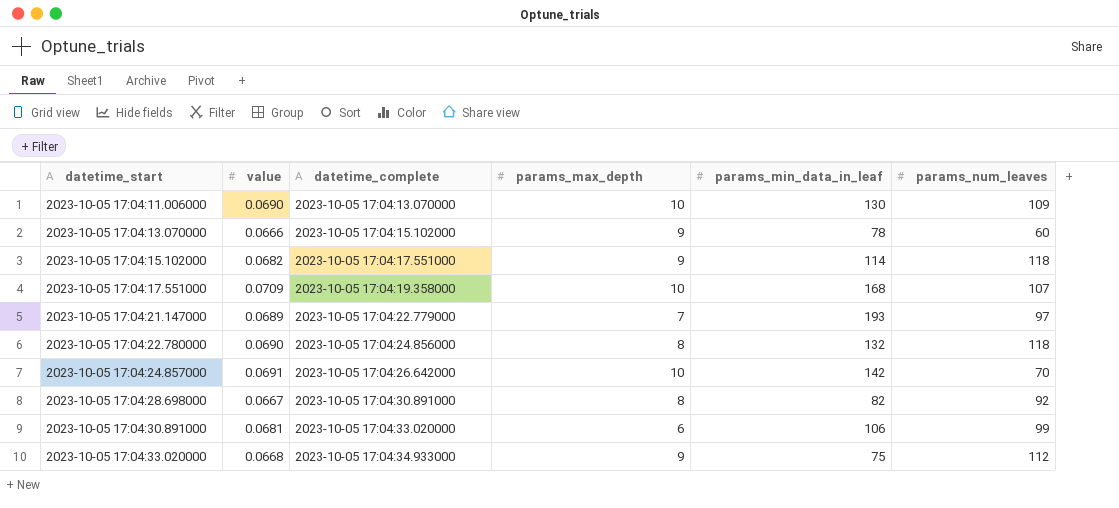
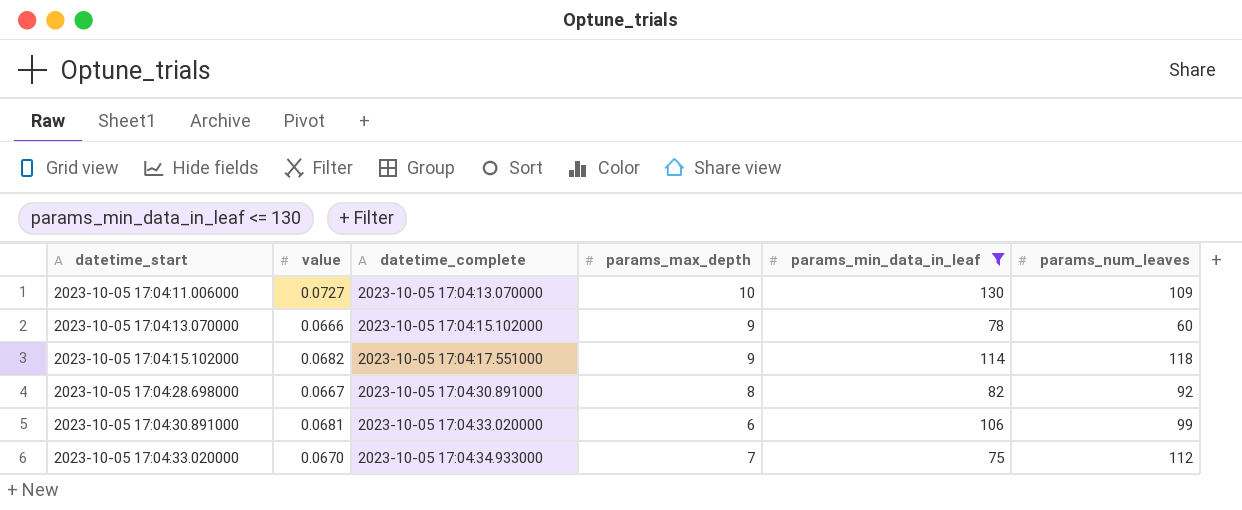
filter: none -> params_min_data_in_leaf <= 130
2023-10-05 17:04:11.006000 | value: 0.0690 -> 0.0727
2023-10-05 17:04:33.020000 | value: 0.0668 -> 0.0670
2023-10-05 17:04:33.020000 | params_max_depth: 9 -> 7

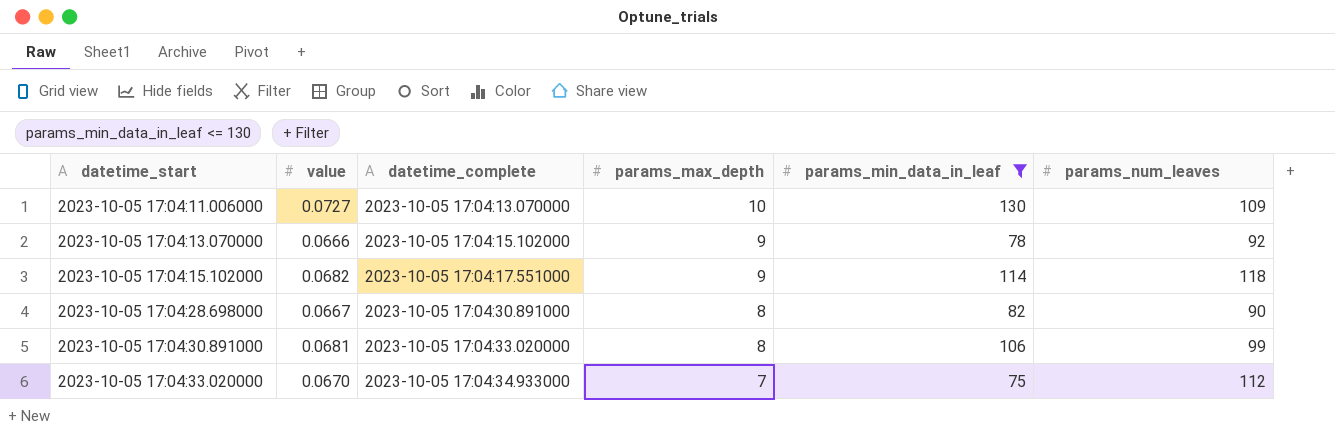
2023-10-05 17:04:13.070000 | params_num_leaves: 60 -> 92
2023-10-05 17:04:28.698000 | params_num_leaves: 92 -> 90
2023-10-05 17:04:30.891000 | params_max_depth: 6 -> 8

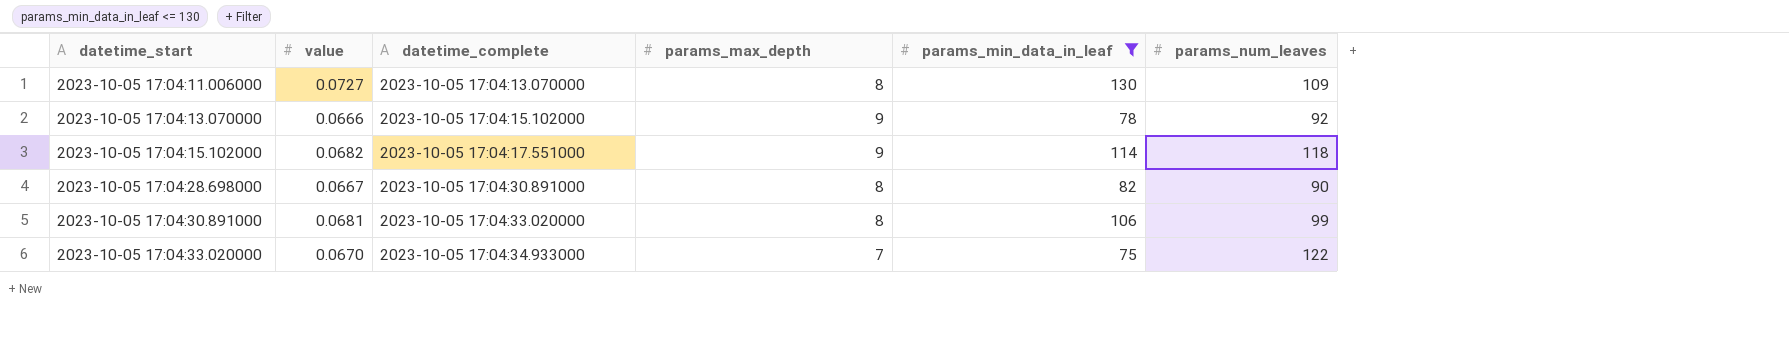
2023-10-05 17:04:11.006000 | params_max_depth: 10 -> 8
2023-10-05 17:04:33.020000 | params_num_leaves: 112 -> 122

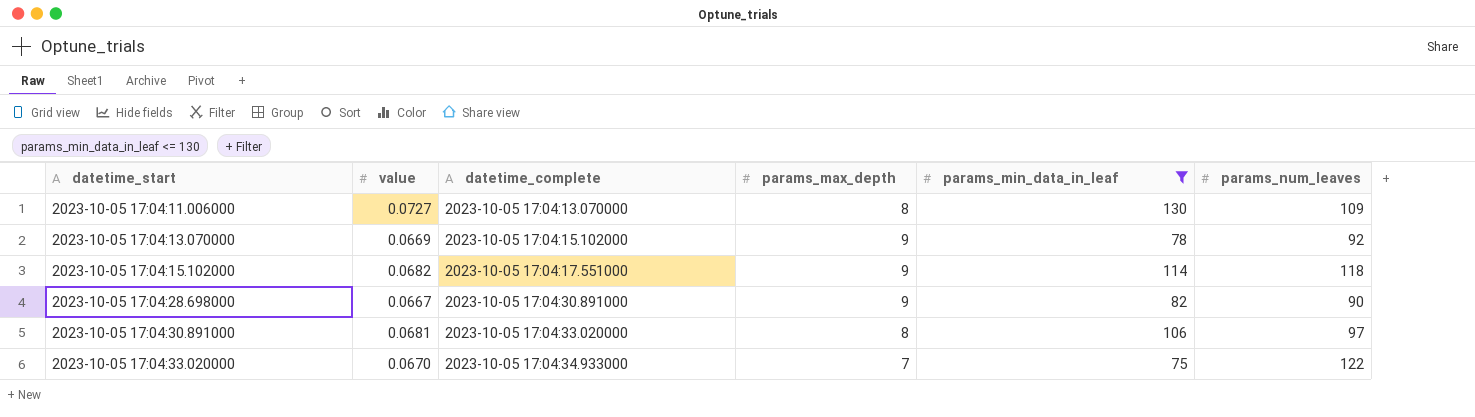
2023-10-05 17:04:13.070000 | value: 0.0666 -> 0.0669
2023-10-05 17:04:28.698000 | params_max_depth: 8 -> 9
2023-10-05 17:04:30.891000 | params_num_leaves: 99 -> 97

